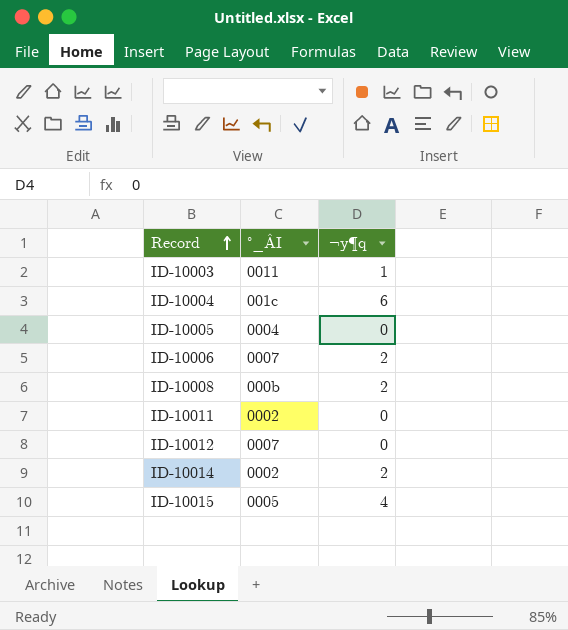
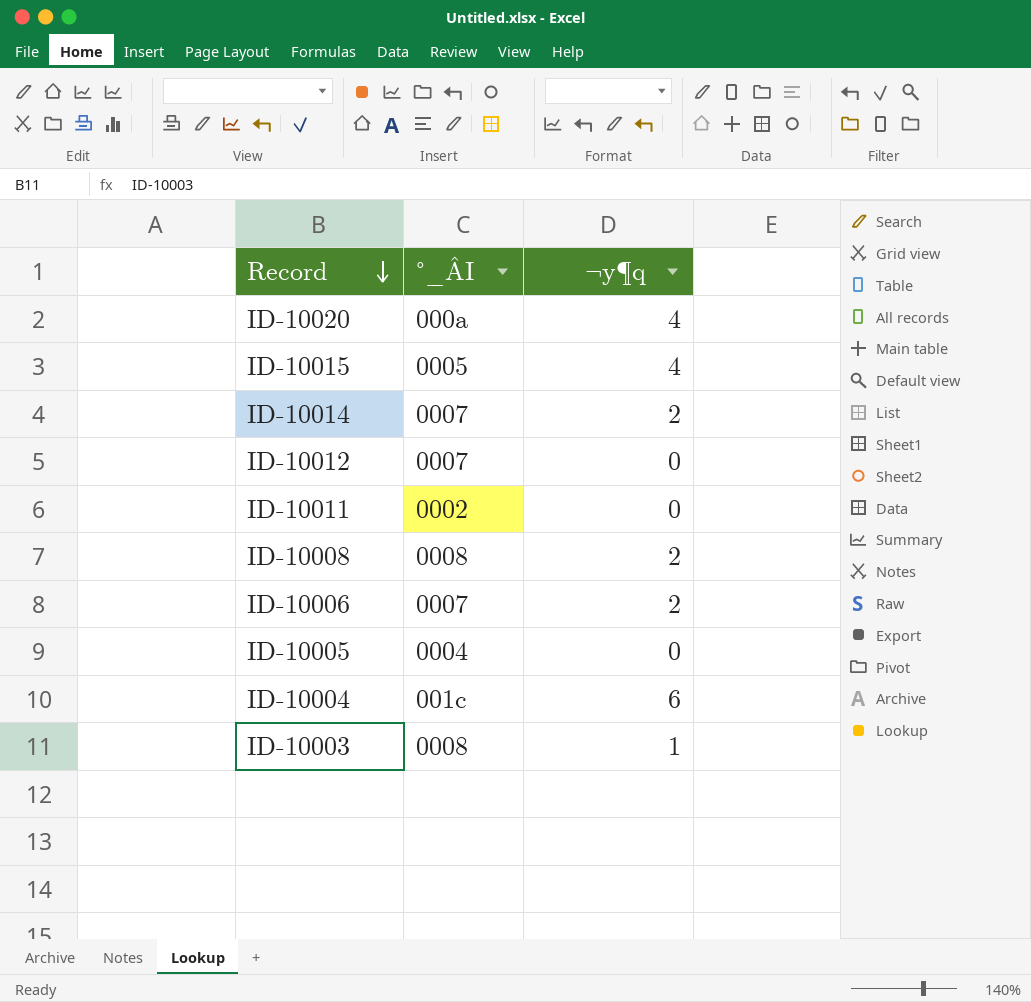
row order: Record ascending -> Record descending
row ID-10020: none -> 000a | 4
ID-10014 | °_ÂI: 0002 -> 0007
ID-10008 | °_ÂI: 000b -> 0008
ID-10003 | °_ÂI: 0011 -> 0008

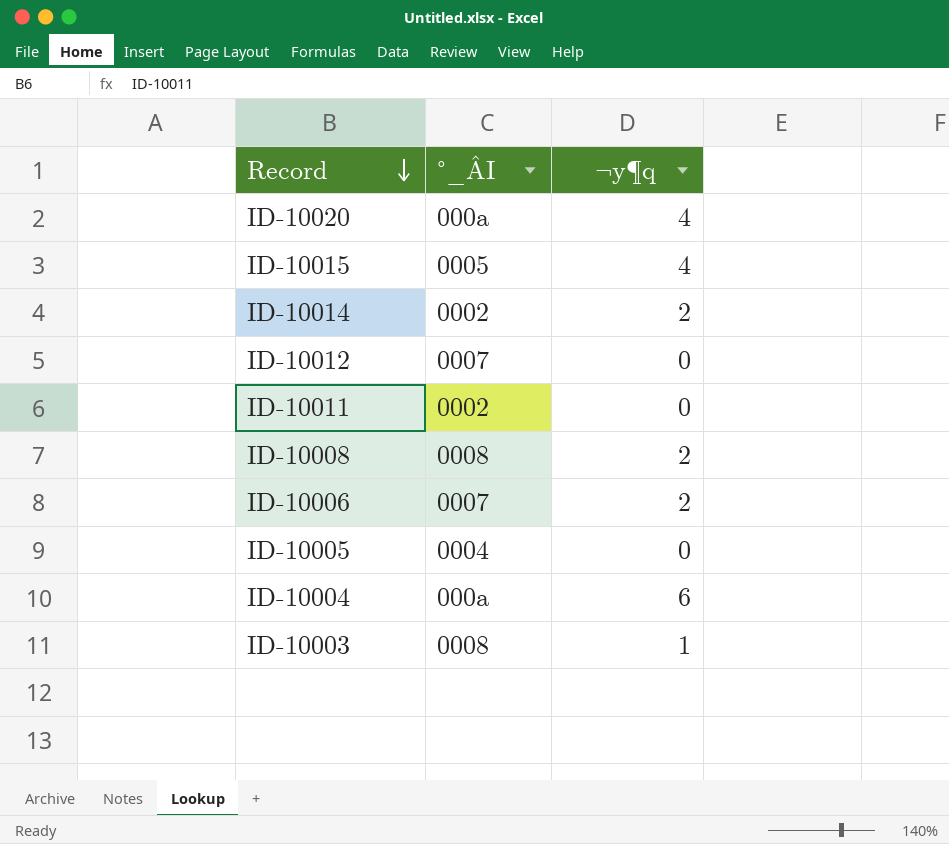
ID-10014 | °_ÂI: 0007 -> 0002
ID-10004 | °_ÂI: 001c -> 000a

